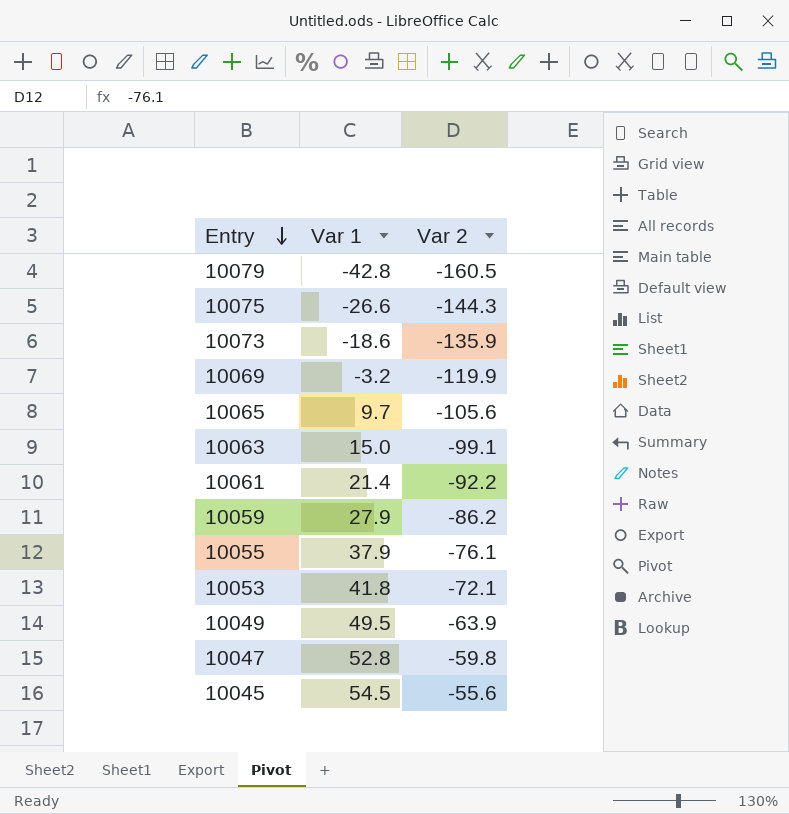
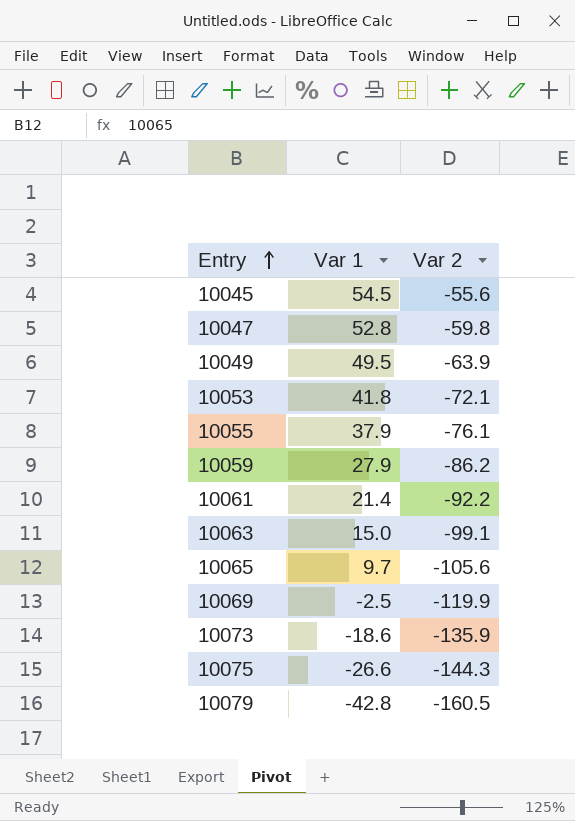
row order: Entry descending -> Entry ascending
10069 | Var 1: -3.2 -> -2.5

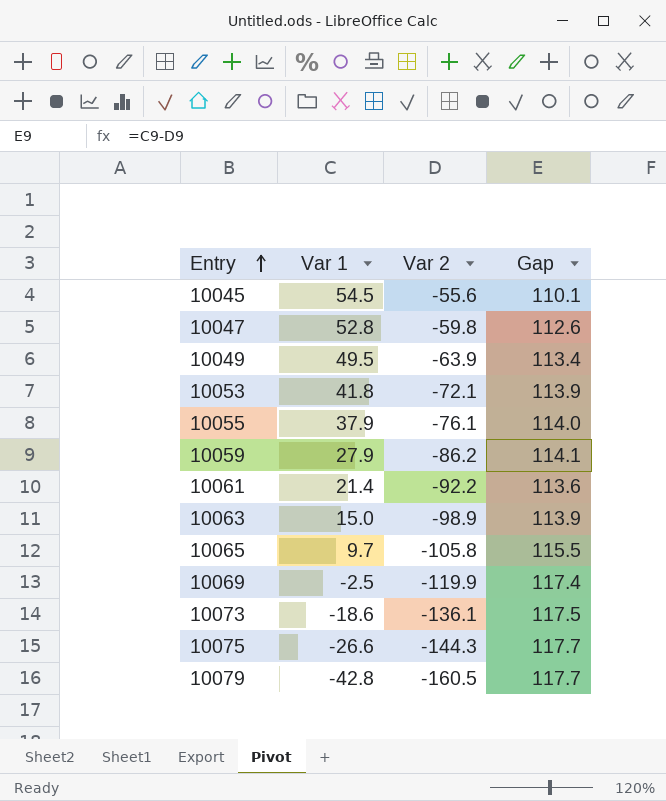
column Gap | formula: none -> [Var 1] - [Var 2]
10063 | Var 2: -99.1 -> -98.9
10065 | Var 2: -105.6 -> -105.8
10073 | Var 2: -135.9 -> -136.1

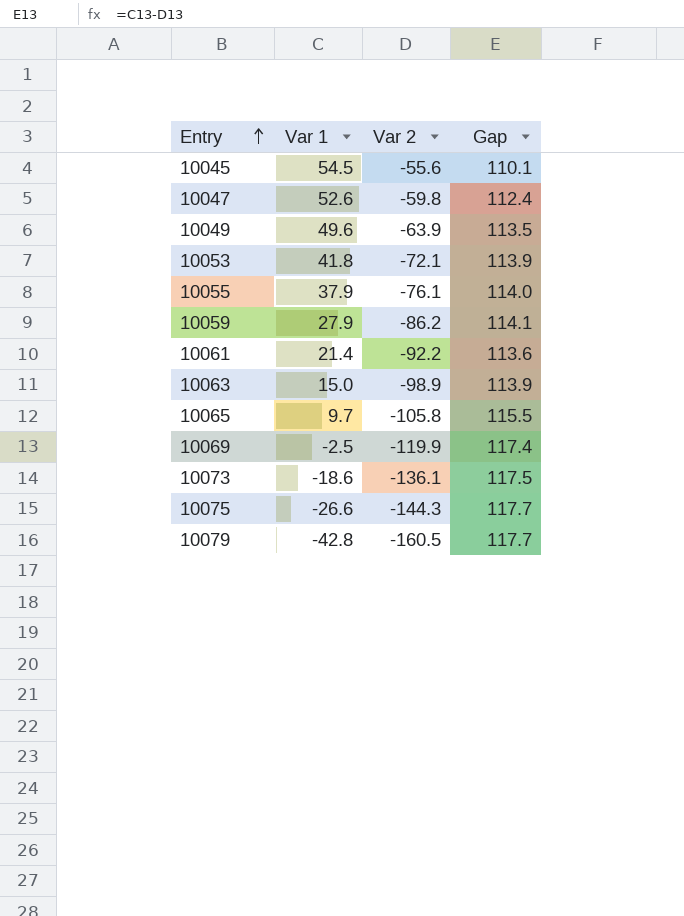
10047 | Var 1: 52.8 -> 52.6
10047 | Gap: 112.6 -> 112.4
10049 | Var 1: 49.5 -> 49.6
10049 | Gap: 113.4 -> 113.5

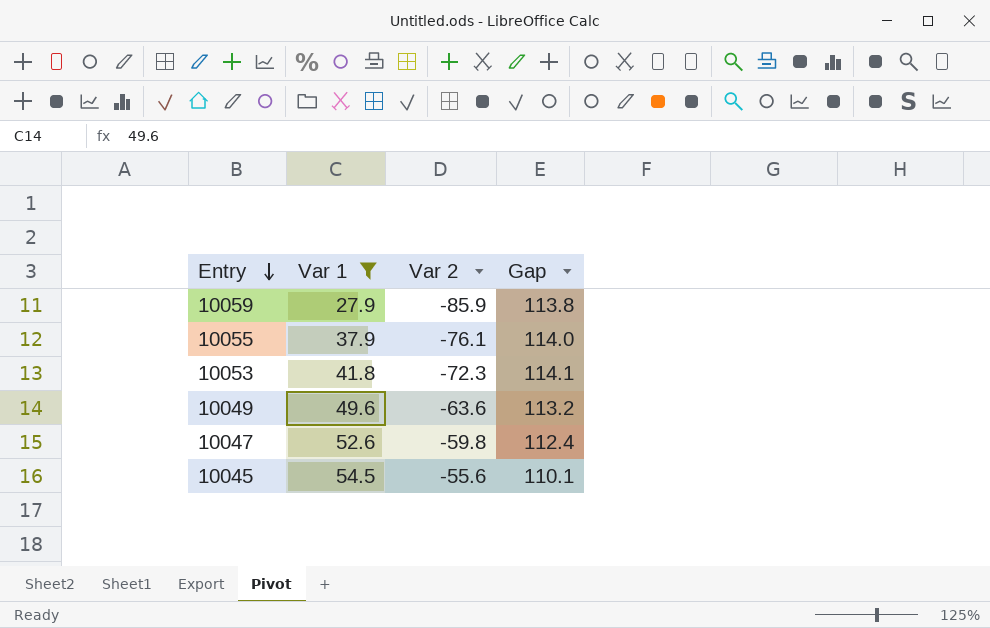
filter: none -> Var 1 >= 27.9
row order: Entry ascending -> Entry descending
10059 | Var 2: -86.2 -> -85.9
10059 | Gap: 114.1 -> 113.8
10053 | Var 2: -72.1 -> -72.3
10053 | Gap: 113.9 -> 114.1
10049 | Var 2: -63.9 -> -63.6
10049 | Gap: 113.5 -> 113.2

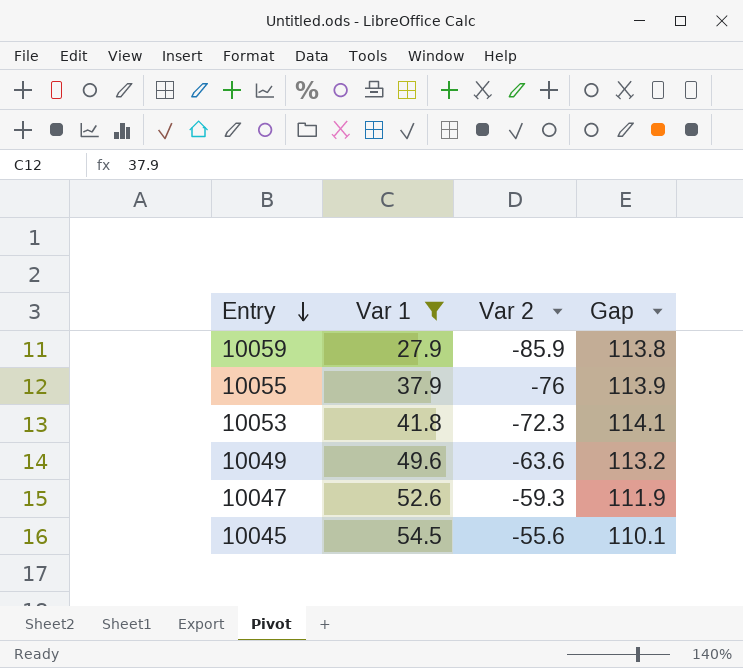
10055 | Var 2: -76.1 -> -76
10055 | Gap: 114.0 -> 113.9
10047 | Var 2: -59.8 -> -59.3
10047 | Gap: 112.4 -> 111.9

